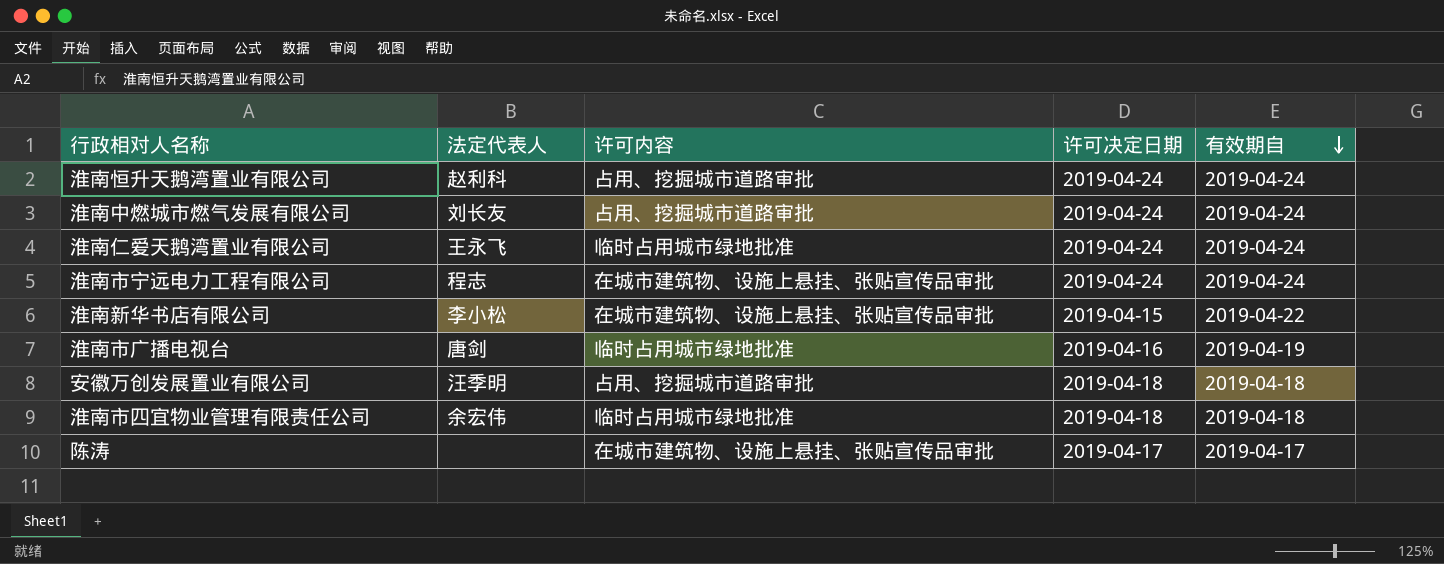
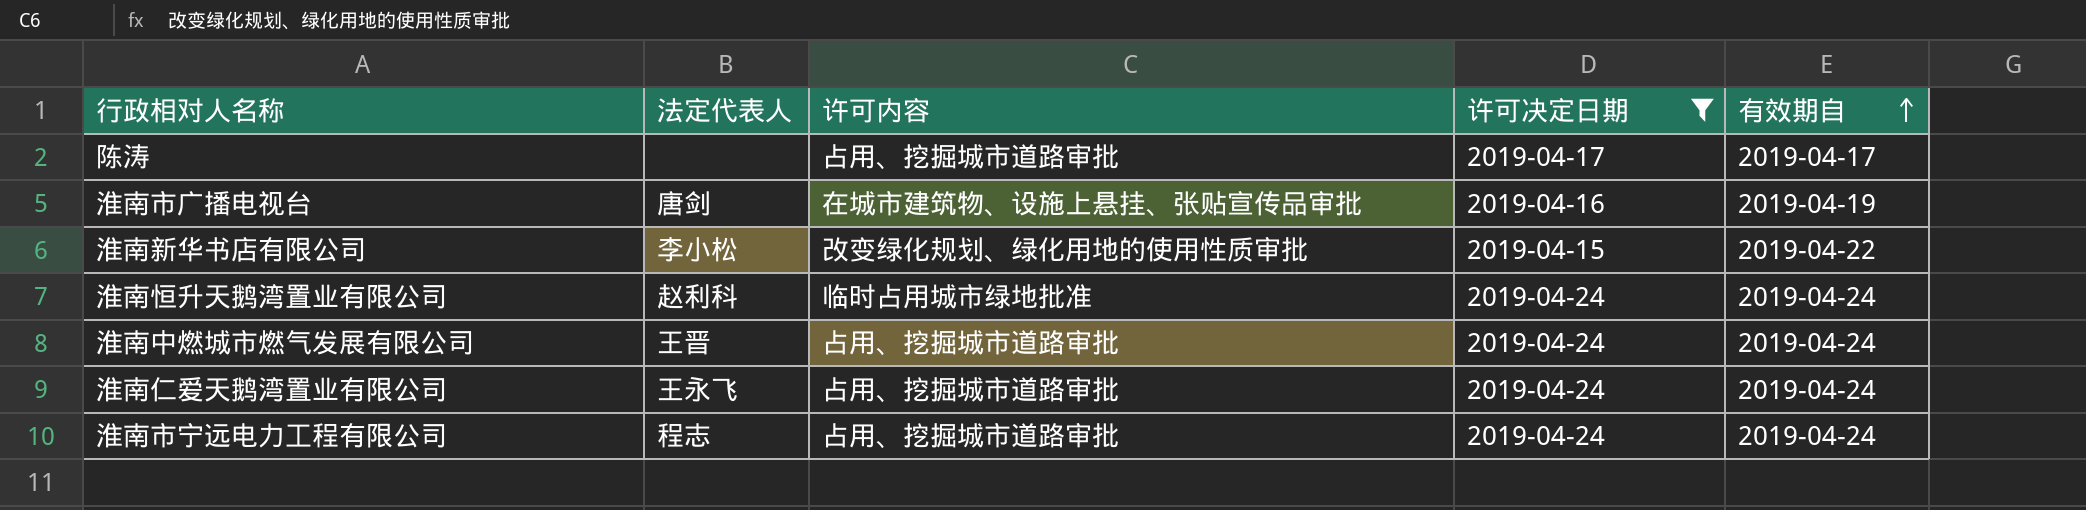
filter: none -> 许可决定日期 != 2019-04-18
row order: 有效期自 descending -> 有效期自 ascending
陈涛 | 许可内容: 在城市建筑物、设施上悬挂、张贴宣传品审批 -> 占用、挖掘城市道路审批
淮南市广播电视台 | 许可内容: 临时占用城市绿地批准 -> 在城市建筑物、设施上悬挂、张贴宣传品审批
淮南新华书店有限公司 | 许可内容: 在城市建筑物、设施上悬挂、张贴宣传品审批 -> 改变绿化规划、绿化用地的使用性质审批
淮南恒升天鹅湾置业有限公司 | 许可内容: 占用、挖掘城市道路审批 -> 临时占用城市绿地批准
淮南中燃城市燃气发展有限公司 | 法定代表人: 刘长友 -> 王晋
淮南仁爱天鹅湾置业有限公司 | 许可内容: 临时占用城市绿地批准 -> 占用、挖掘城市道路审批
淮南市宁远电力工程有限公司 | 许可内容: 在城市建筑物、设施上悬挂、张贴宣传品审批 -> 占用、挖掘城市道路审批

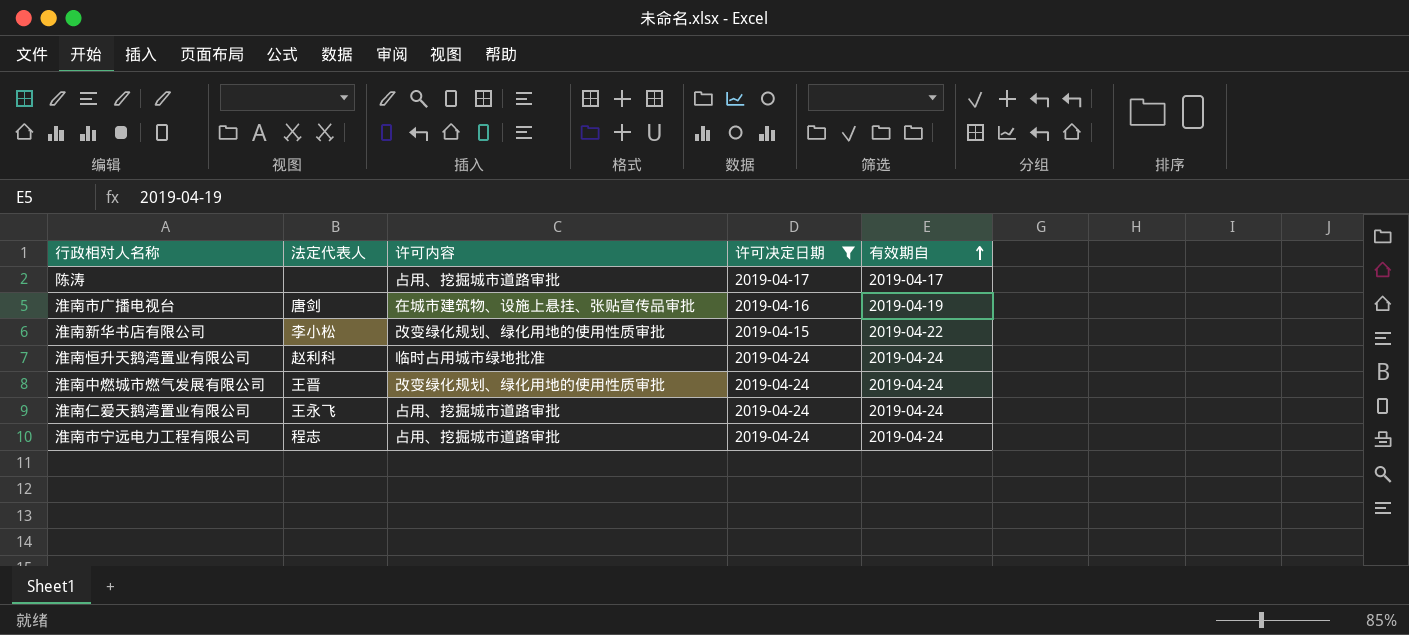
淮南中燃城市燃气发展有限公司 | 许可内容: 占用、挖掘城市道路审批 -> 改变绿化规划、绿化用地的使用性质审批

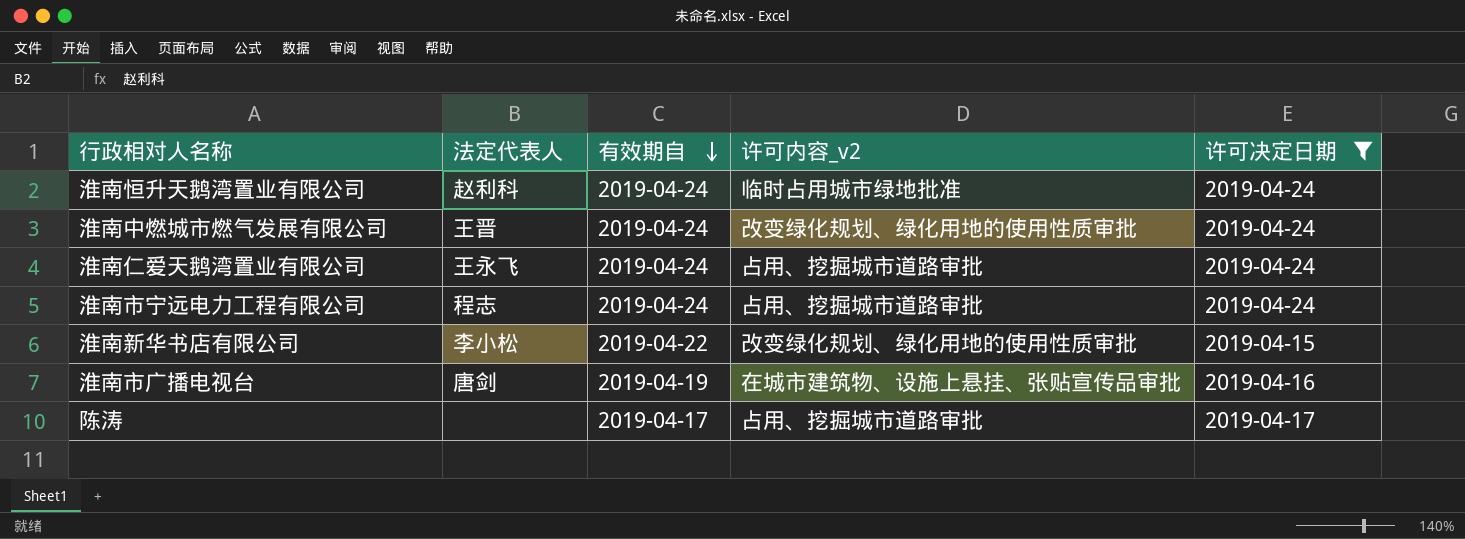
row order: 有效期自 ascending -> 有效期自 descending
column 有效期自 | position: 5 -> 3
column name: 许可内容 -> 许可内容_v2

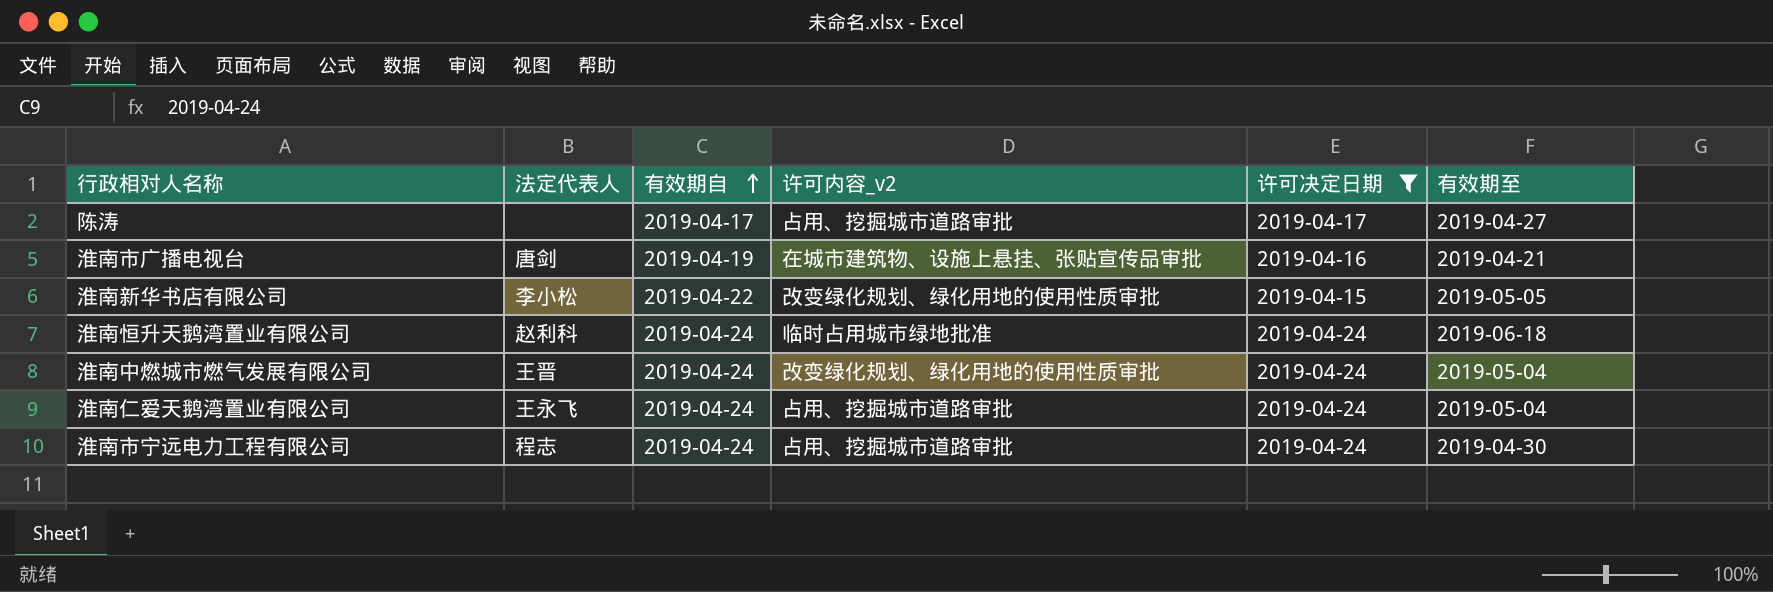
row order: 有效期自 descending -> 有效期自 ascending
column 有效期至 | position: none -> 6

